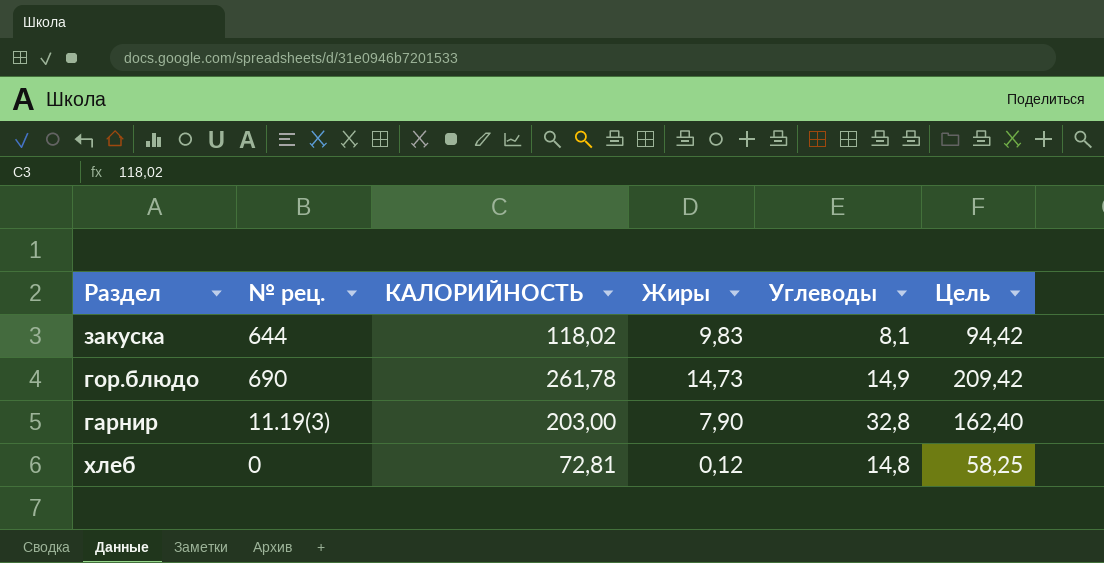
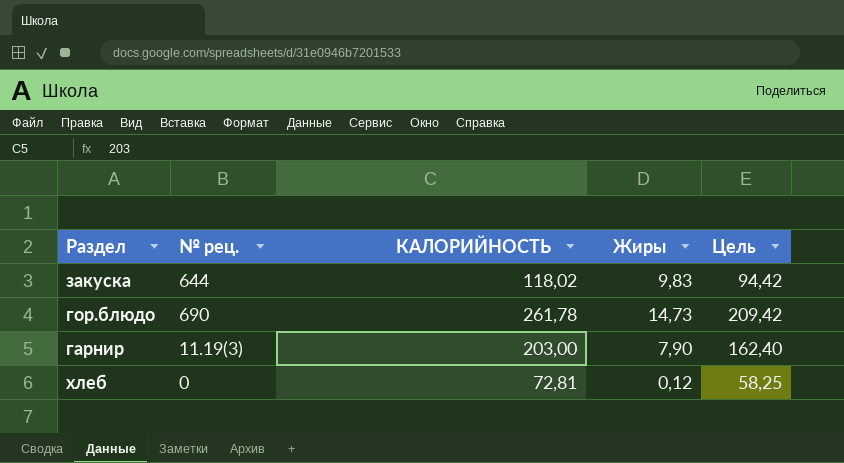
column Углеводы | position: 5 -> none

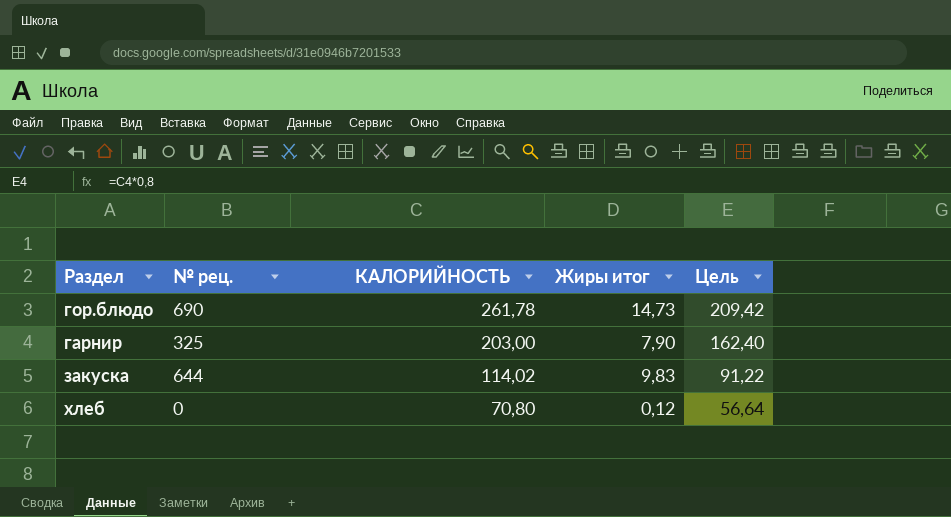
row order: none -> КАЛОРИЙНОСТЬ descending
column name: Жиры -> Жиры итог
гарнир | № рец.: 11.19(3) -> 325
закуска | КАЛОРИЙНОСТЬ: 118,02 -> 114,02
закуска | Цель: 94,42 -> 91,22
хлеб | КАЛОРИЙНОСТЬ: 72,81 -> 70,80
хлеб | Цель: 58,25 -> 56,64

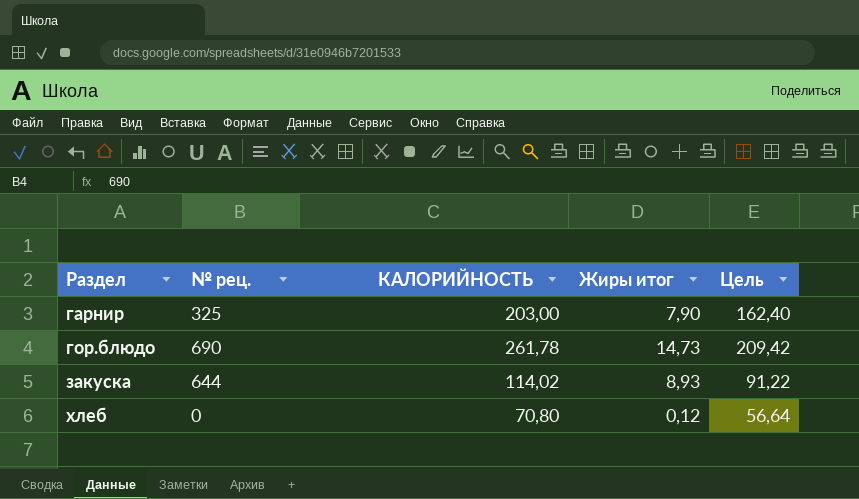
row order: КАЛОРИЙНОСТЬ descending -> Раздел ascending
закуска | Жиры итог: 9,83 -> 8,93

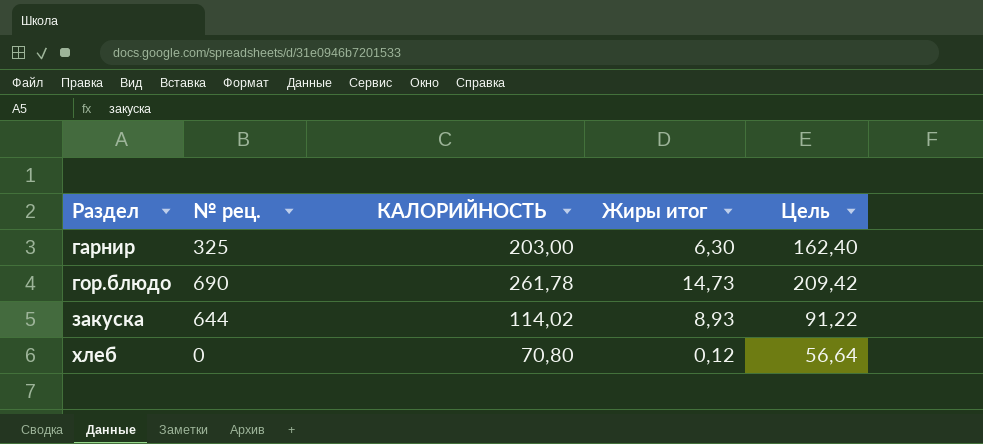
гарнир | Жиры итог: 7,90 -> 6,30

